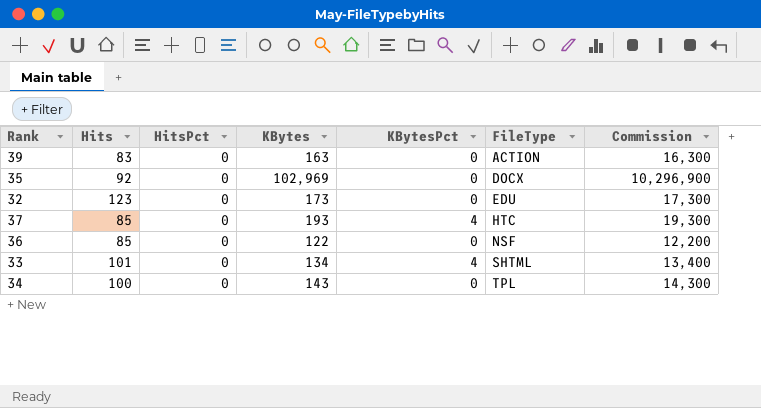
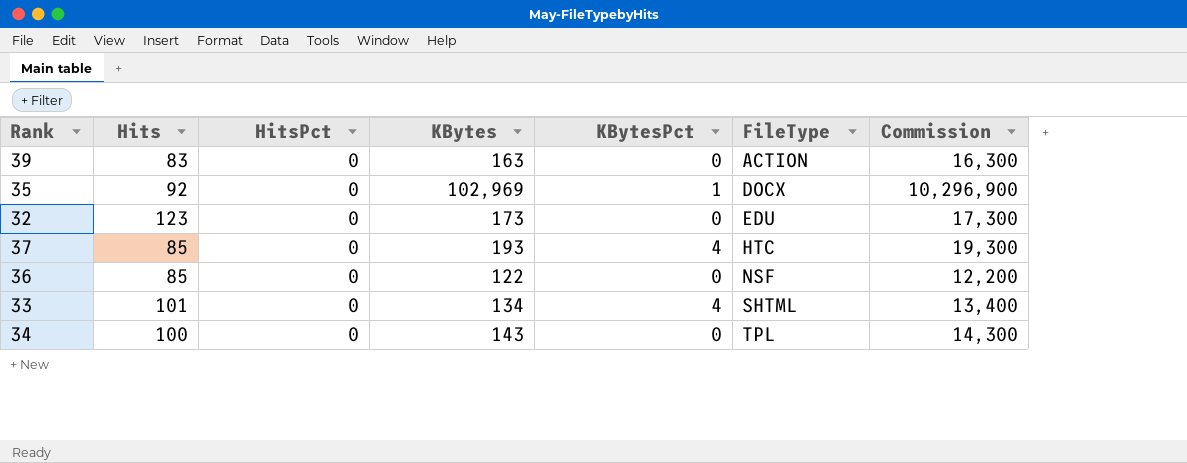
35 | KBytesPct: 0 -> 1

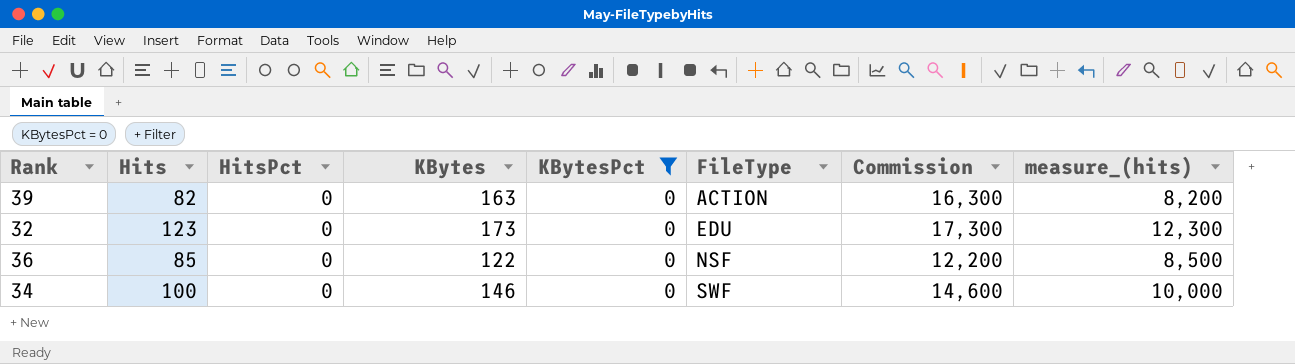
filter: none -> KBytesPct = 0
column measure_(hits) | formula: none -> [Hits] * 100
39 | Hits: 83 -> 82
34 | KBytes: 143 -> 146
34 | FileType: TPL -> SWF
34 | Commission: 14,300 -> 14,600

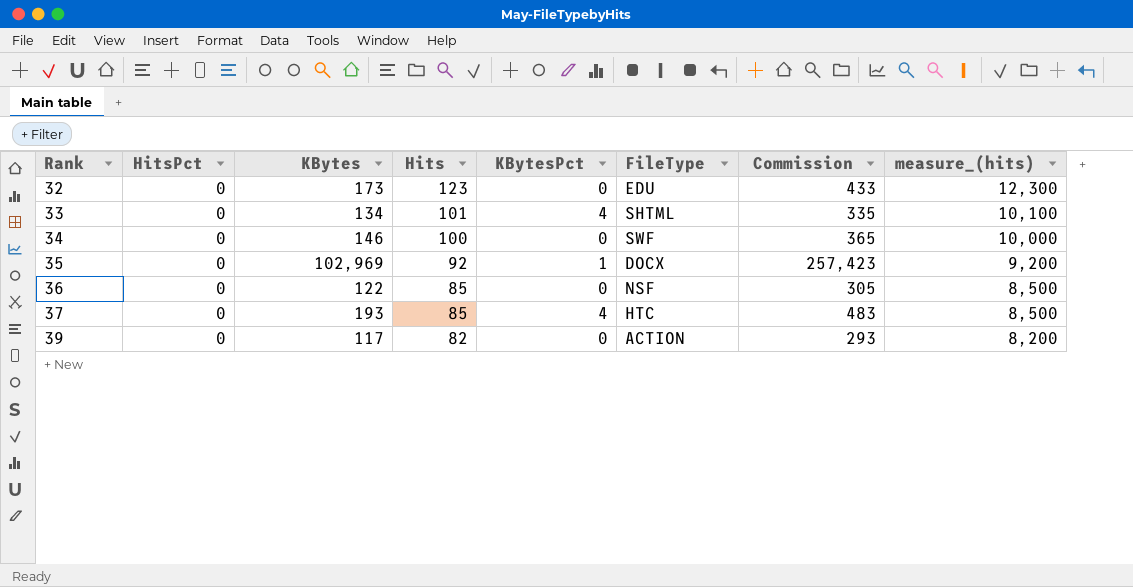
filter: KBytesPct = 0 -> none
row order: FileType ascending -> Rank ascending
column Hits | position: 2 -> 4
column Commission | formula: [KBytes] * 100 -> [KBytes] * 2.5
39 | KBytes: 163 -> 117

